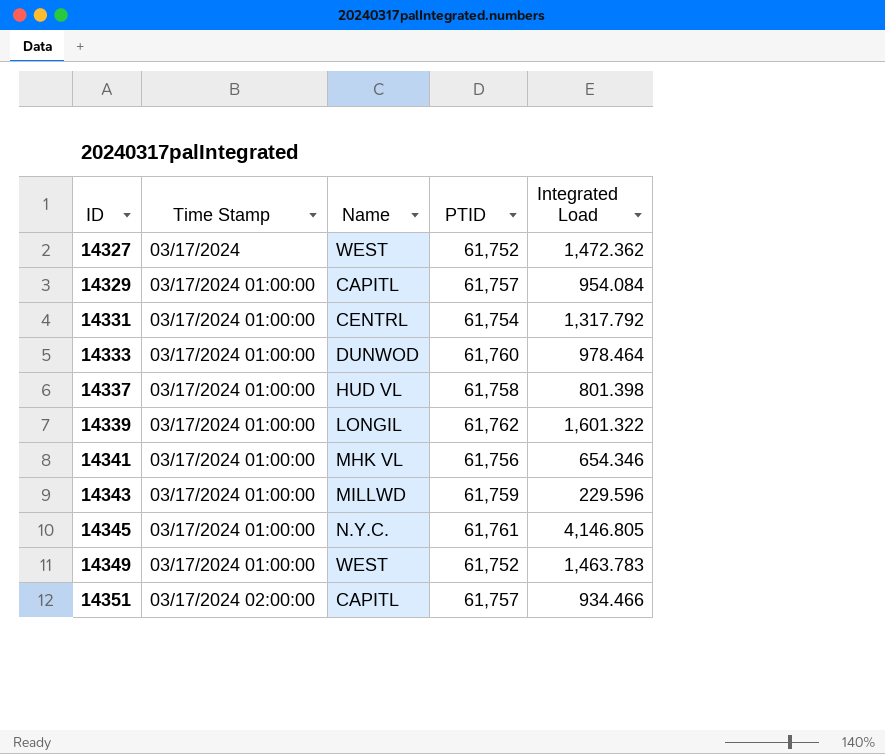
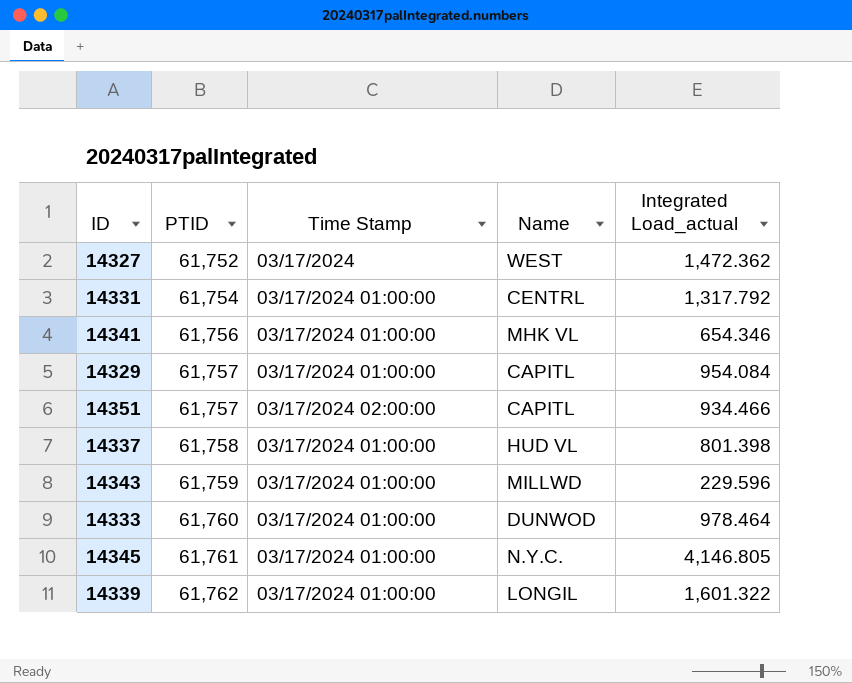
row order: ID ascending -> PTID ascending
column PTID | position: 4 -> 2
column name: Integrated Load -> Integrated Load_actual
row 14349: 03/17/2024 01:00:00 | WEST | 61,752 | 1,463.783 -> none

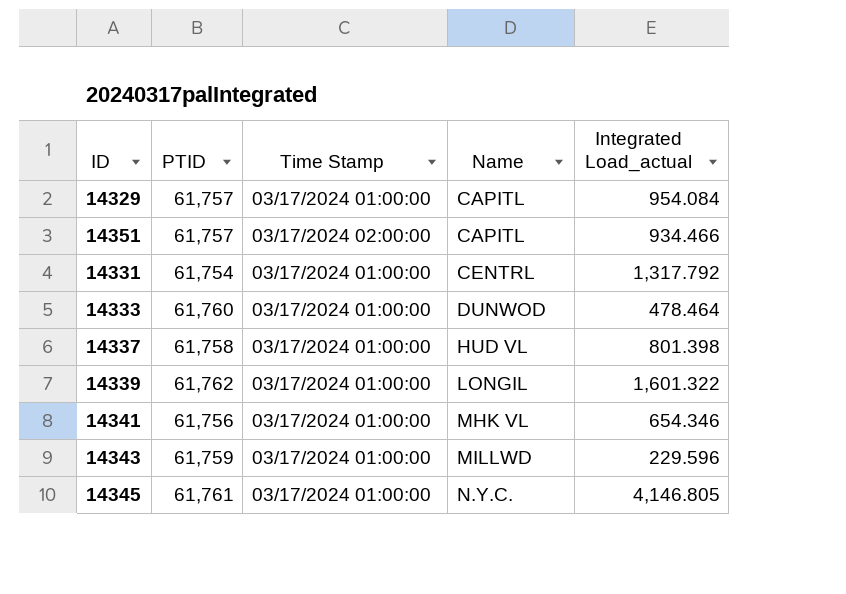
row order: PTID ascending -> Name ascending
row 14327: 61,752 | 03/17/2024 | WEST | 1,472.362 -> none
14333 | Integrated Load_actual: 978.464 -> 478.464

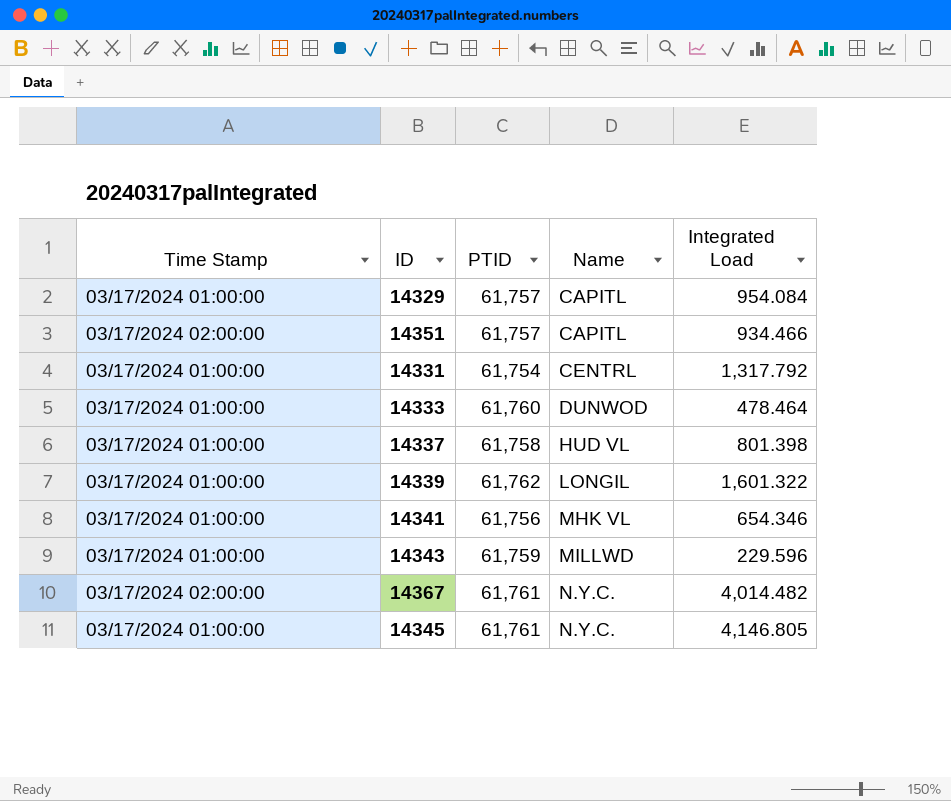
column Time Stamp | position: 3 -> 1
column name: Integrated Load_actual -> Integrated Load
row 14367: none -> 03/17/2024 02:00:00 | 61,761 | N.Y.C. | 4,014.482

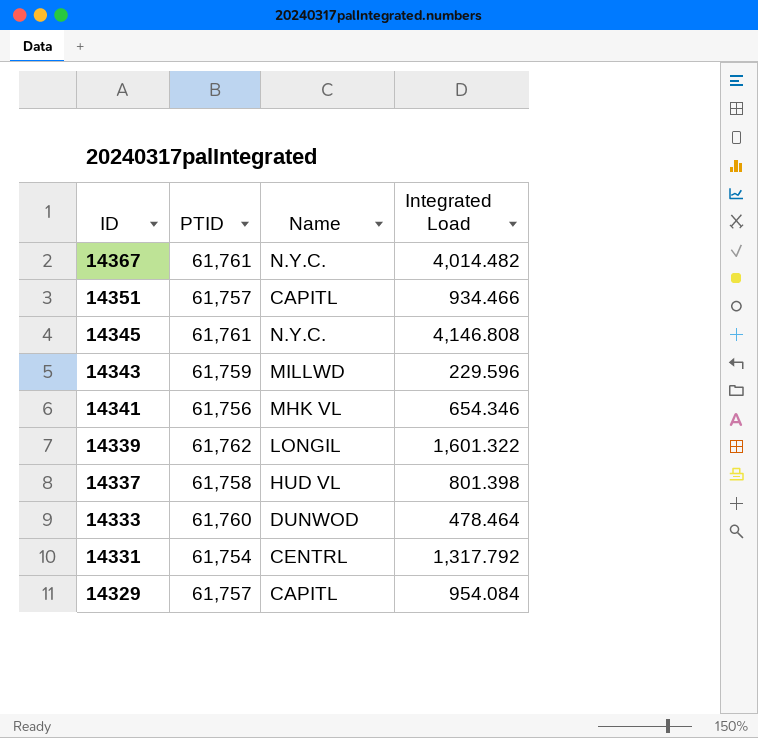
row order: Name ascending -> ID descending
column Time Stamp | position: 1 -> none
14345 | Integrated Load: 4,146.805 -> 4,146.808

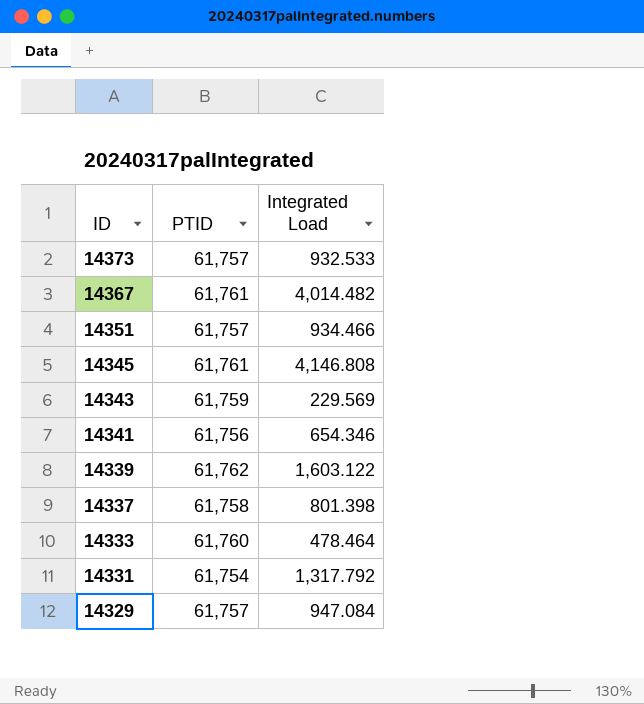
column Name | position: 3 -> none
row 14373: none -> 61,757 | 932.533
14343 | Integrated Load: 229.596 -> 229.569
14339 | Integrated Load: 1,601.322 -> 1,603.122
14329 | Integrated Load: 954.084 -> 947.084

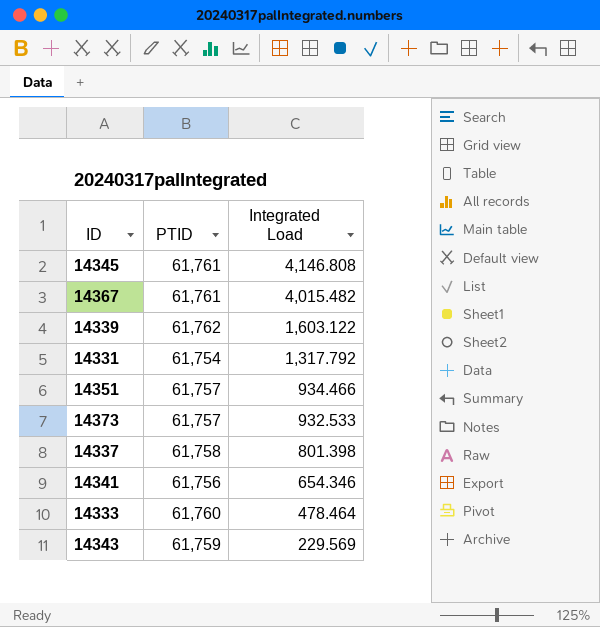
row order: ID descending -> Integrated Load descending
row 14329: 61,757 | 947.084 -> none
14367 | Integrated Load: 4,014.482 -> 4,015.482

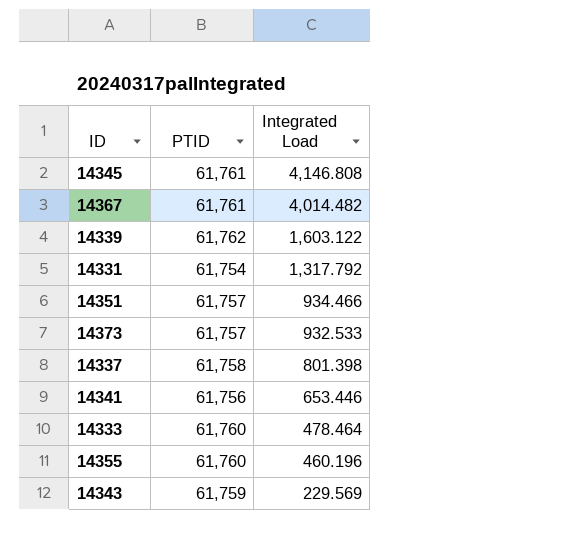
14367 | Integrated Load: 4,015.482 -> 4,014.482
14341 | Integrated Load: 654.346 -> 653.446
row 14355: none -> 61,760 | 460.196

